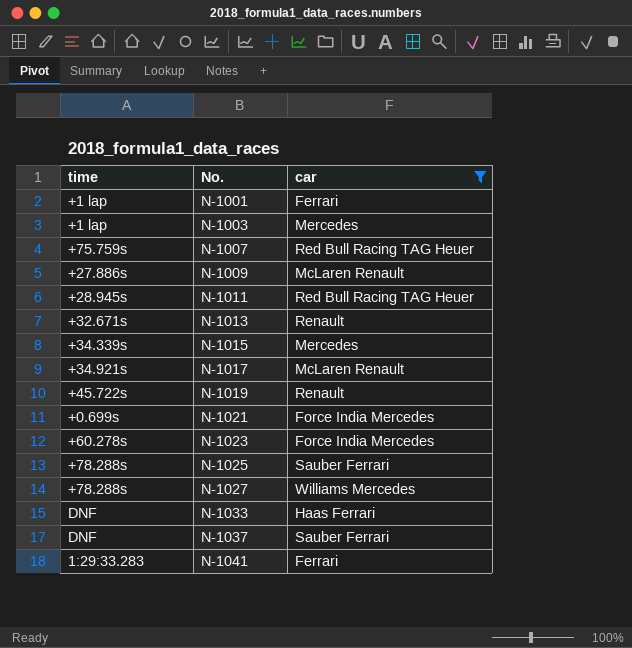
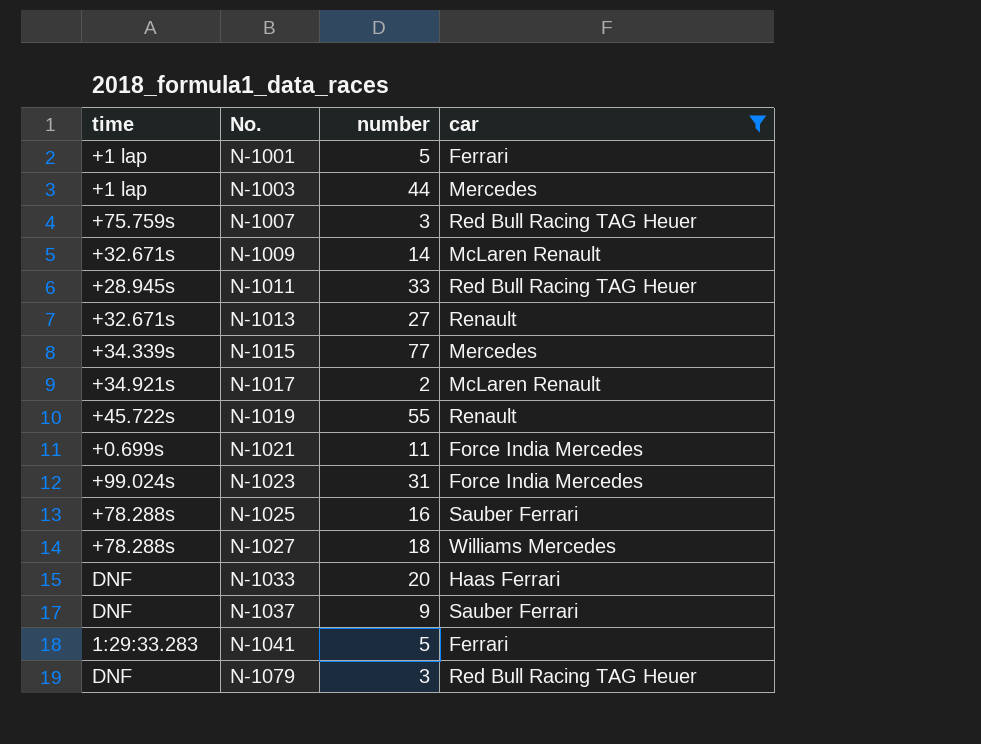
column number | position: none -> 3
N-1009 | time: +27.886s -> +32.671s
N-1023 | time: +60.278s -> +99.024s
row N-1079: none -> DNF | 3 | Red Bull Racing TAG Heuer

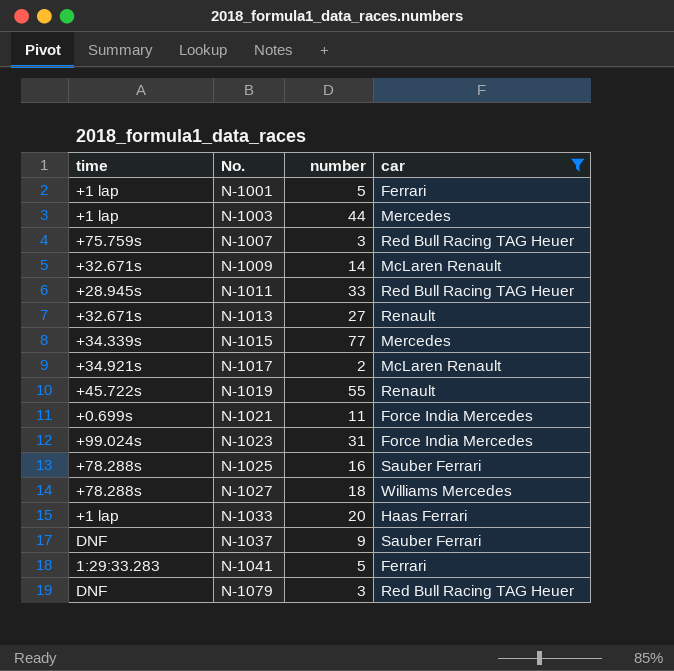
N-1033 | time: DNF -> +1 lap

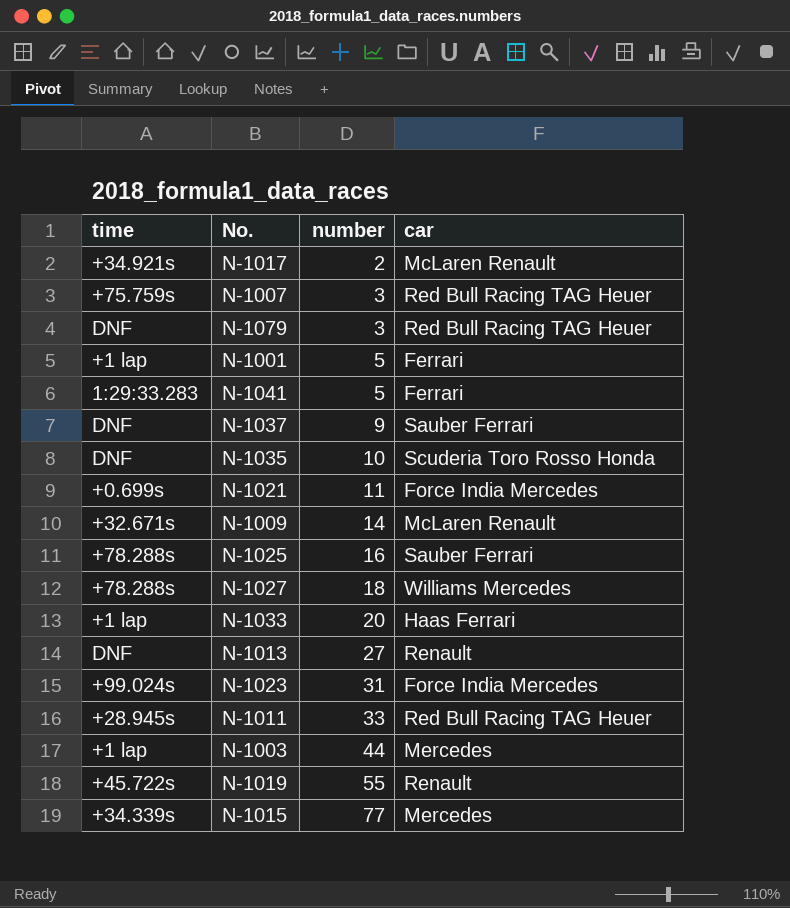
filter: car != Scuderia Toro Rosso Honda -> none
row order: No. ascending -> number ascending
N-1013 | time: +32.671s -> DNF

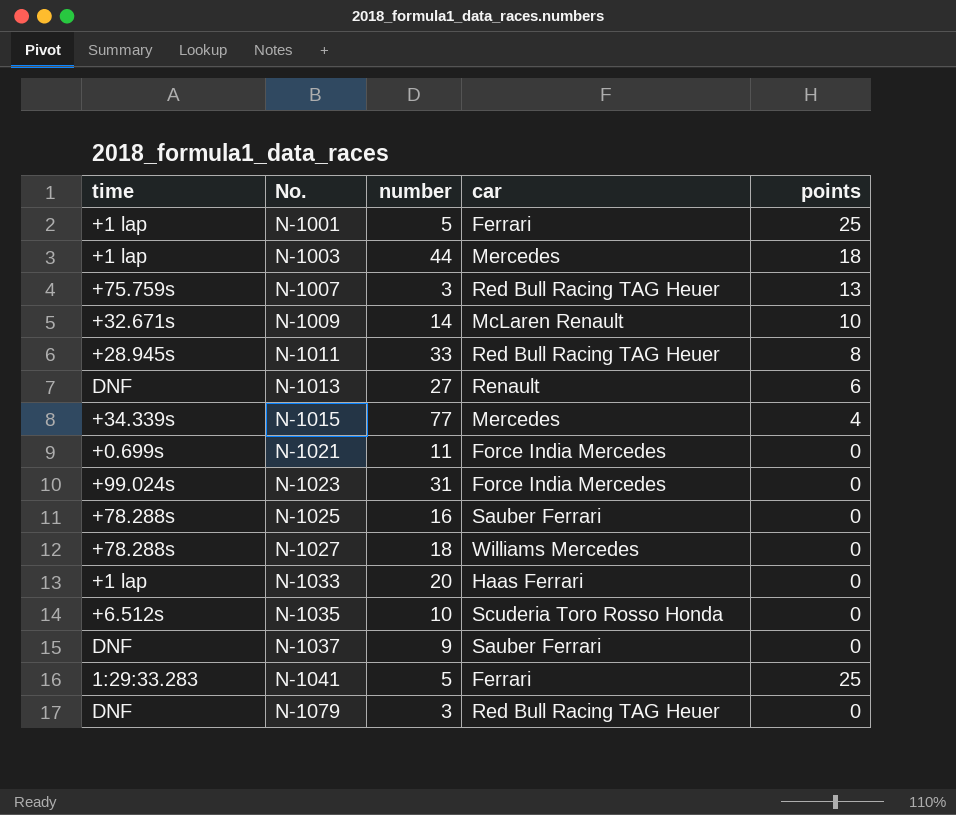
row order: number ascending -> No. ascending
column points | position: none -> 5
row N-1017: +34.921s | 2 | McLaren Renault -> none
row N-1019: +45.722s | 55 | Renault -> none
N-1035 | time: DNF -> +6.512s

